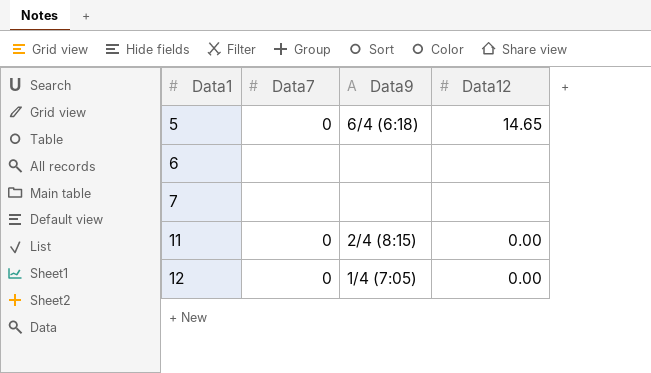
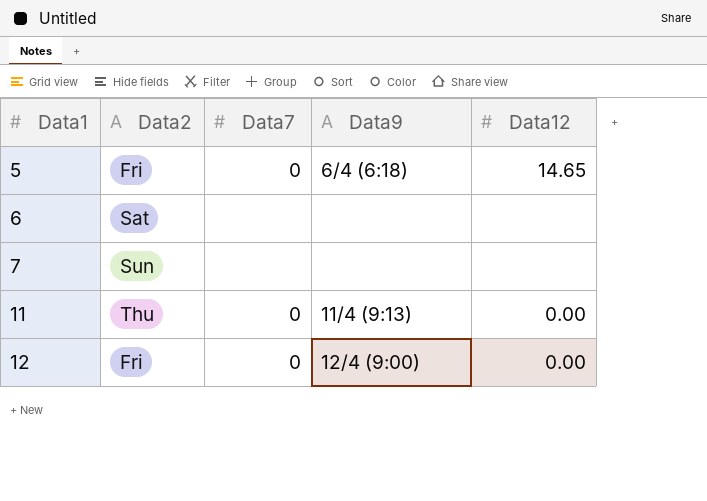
column Data2 | position: none -> 2
11 | Data9: 2/4 (8:15) -> 11/4 (9:13)
12 | Data9: 1/4 (7:05) -> 12/4 (9:00)

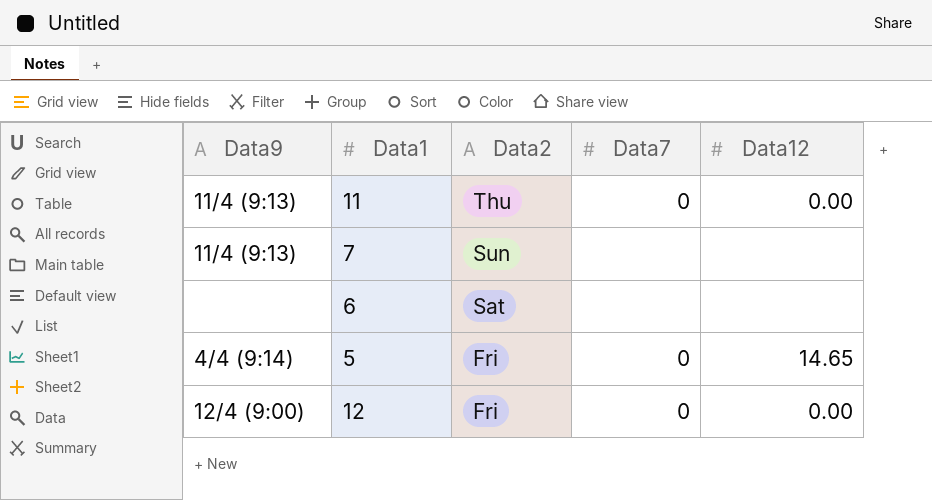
row order: Data1 ascending -> Data2 descending
column Data9 | position: 4 -> 1
7 | Data9: none -> 11/4 (9:13)
5 | Data9: 6/4 (6:18) -> 4/4 (9:14)

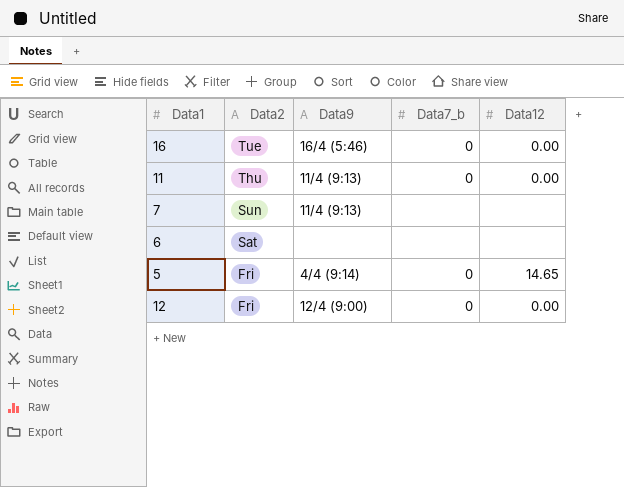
column Data9 | position: 1 -> 3
column name: Data7 -> Data7_b
row 16: none -> Tue | 16/4 (5:46) | 0 | 0.00

